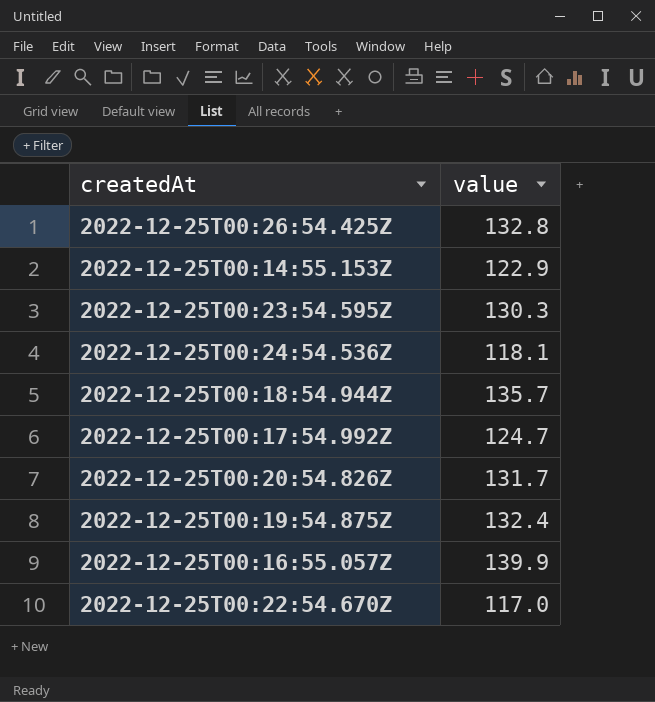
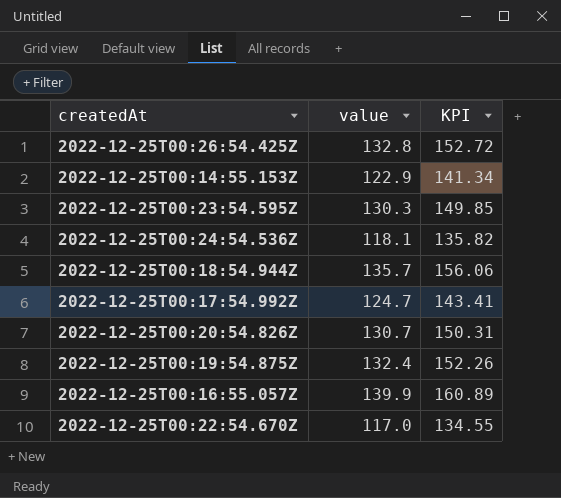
column KPI | formula: none -> [value] * 1.15
2022-12-25T00:20:54.826Z | value: 131.7 -> 130.7

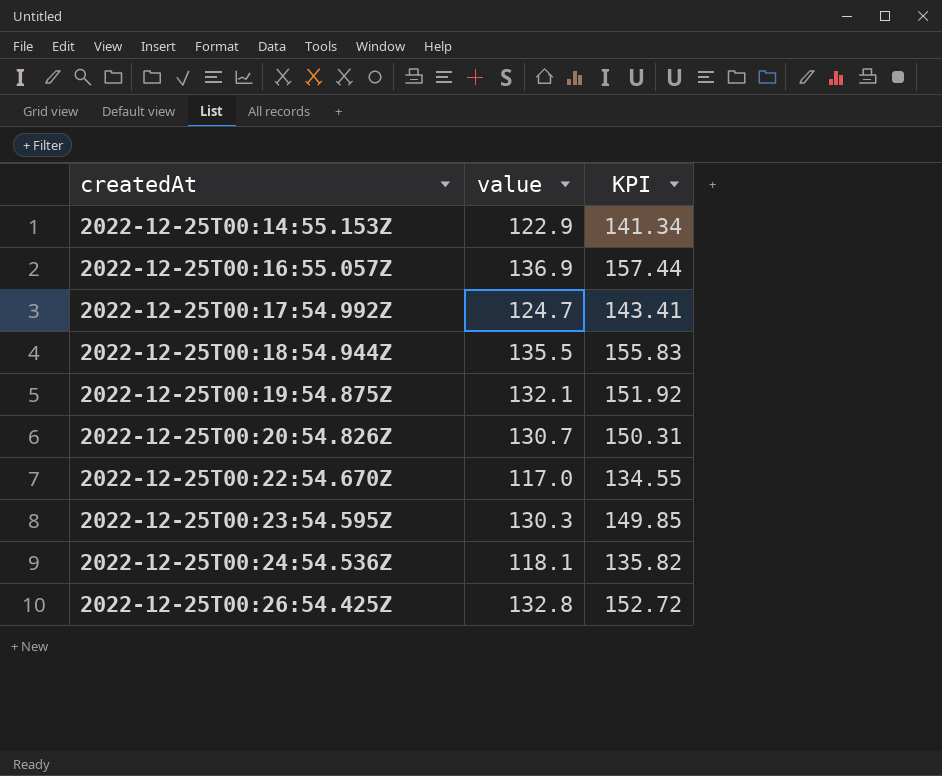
row order: none -> createdAt ascending
2022-12-25T00:16:55.057Z | value: 139.9 -> 136.9
2022-12-25T00:16:55.057Z | KPI: 160.89 -> 157.44
2022-12-25T00:18:54.944Z | value: 135.7 -> 135.5
2022-12-25T00:18:54.944Z | KPI: 156.06 -> 155.83
2022-12-25T00:19:54.875Z | value: 132.4 -> 132.1
2022-12-25T00:19:54.875Z | KPI: 152.26 -> 151.92

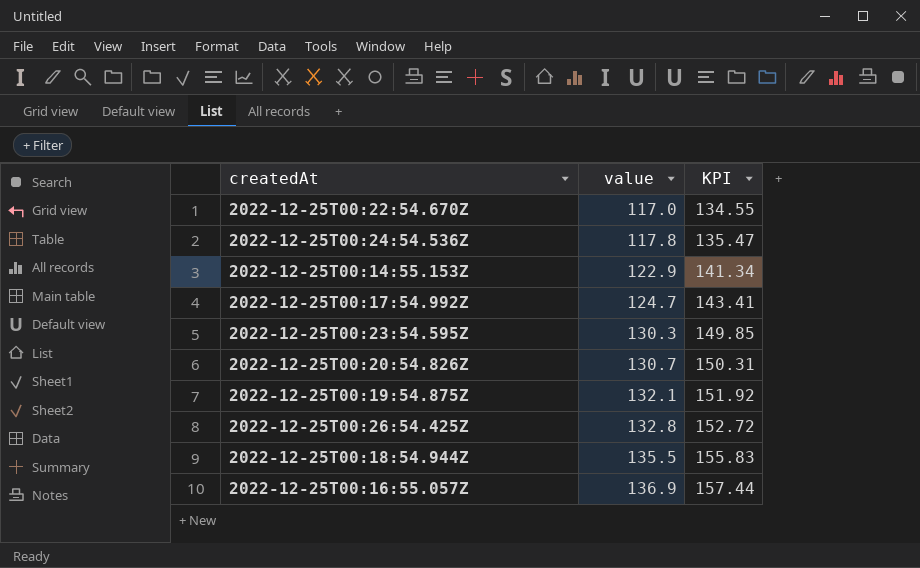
row order: createdAt ascending -> value ascending
2022-12-25T00:24:54.536Z | value: 118.1 -> 117.8
2022-12-25T00:24:54.536Z | KPI: 135.82 -> 135.47

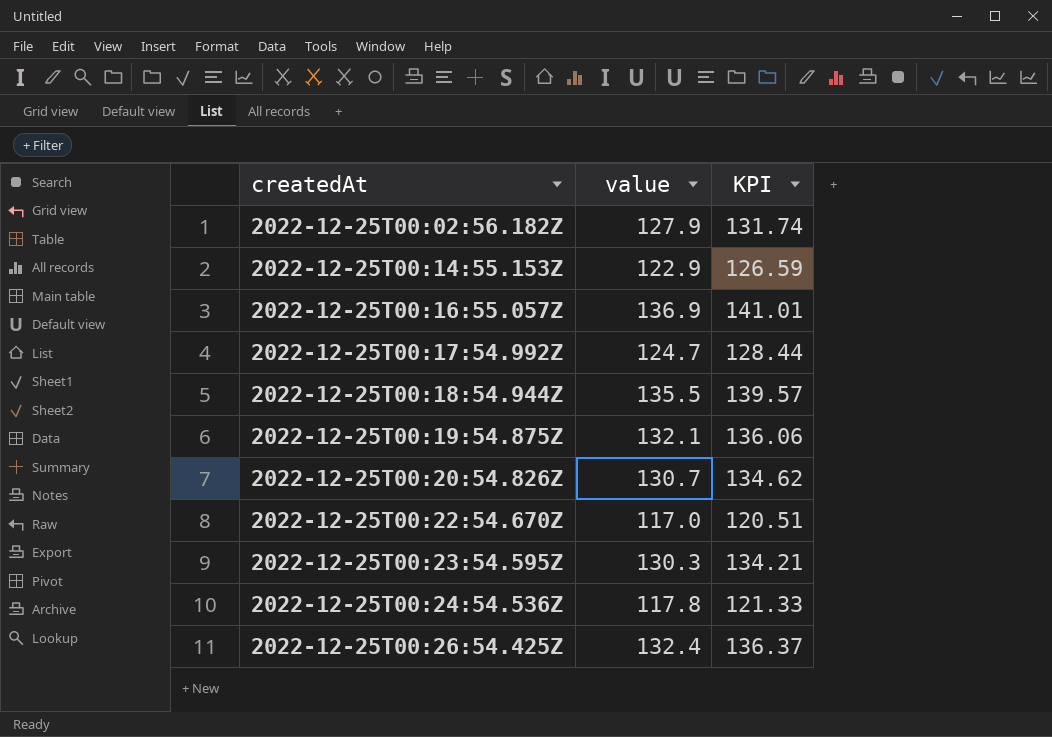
row order: value ascending -> createdAt ascending
column KPI | formula: [value] * 1.15 -> [value] * 1.03
row 2022-12-25T00:02:56.182Z: none -> 127.9 | 131.74
2022-12-25T00:26:54.425Z | value: 132.8 -> 132.4

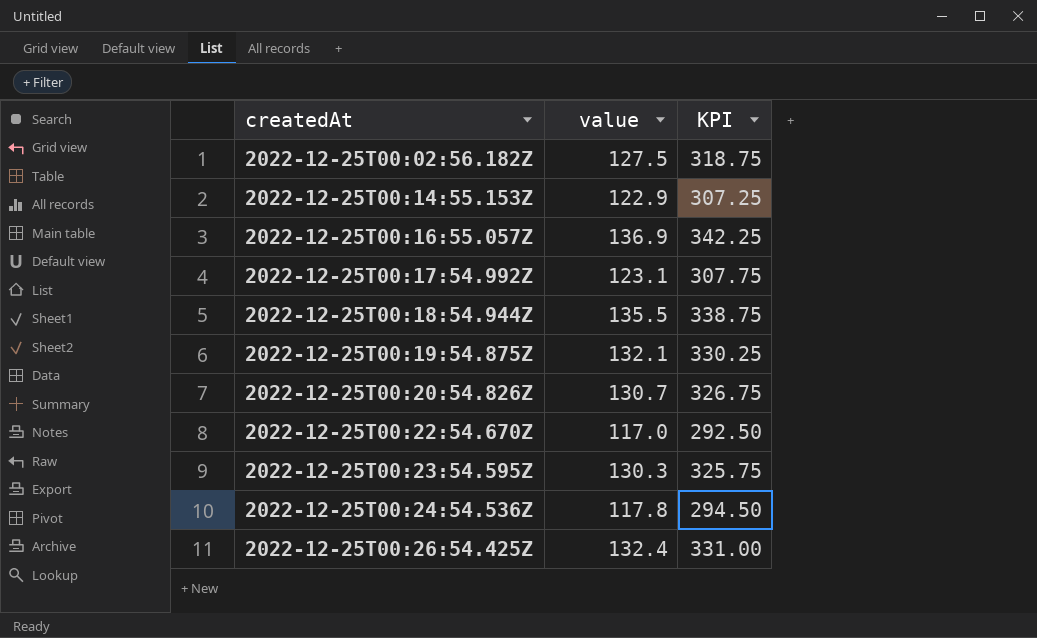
column KPI | formula: [value] * 1.03 -> [value] * 2.5
2022-12-25T00:02:56.182Z | value: 127.9 -> 127.5
2022-12-25T00:17:54.992Z | value: 124.7 -> 123.1

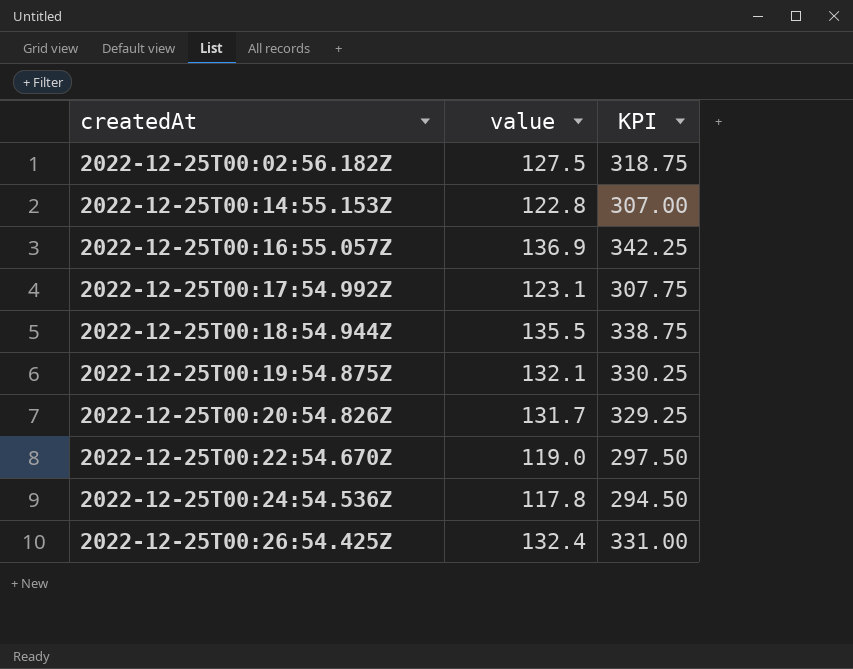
row 2022-12-25T00:23:54.595Z: 130.3 | 325.75 -> none
2022-12-25T00:14:55.153Z | value: 122.9 -> 122.8
2022-12-25T00:14:55.153Z | KPI: 307.25 -> 307.00
2022-12-25T00:20:54.826Z | value: 130.7 -> 131.7
2022-12-25T00:20:54.826Z | KPI: 326.75 -> 329.25
2022-12-25T00:22:54.670Z | value: 117.0 -> 119.0
2022-12-25T00:22:54.670Z | KPI: 292.50 -> 297.50

